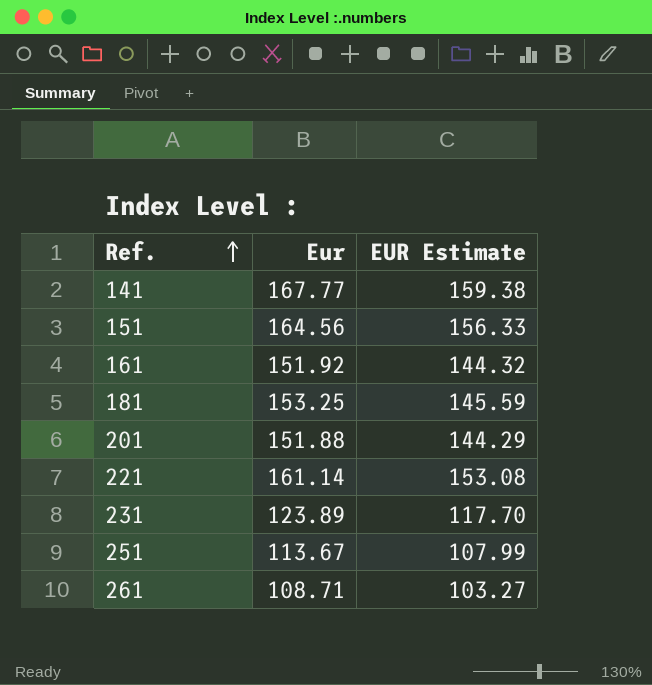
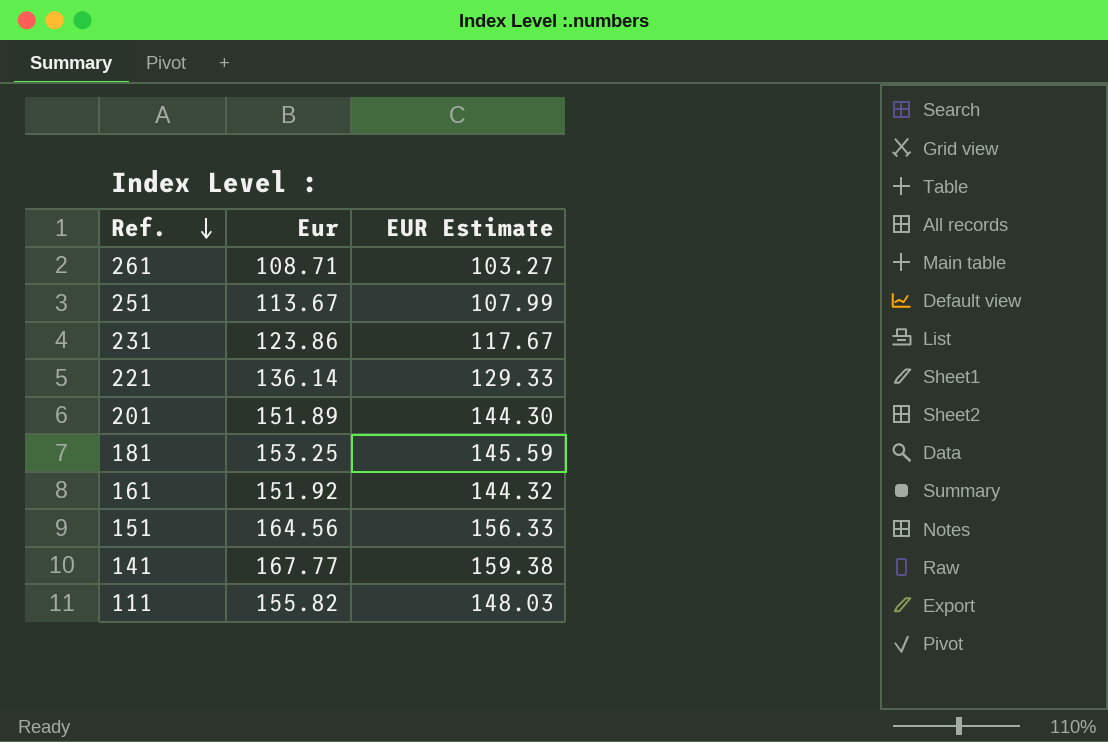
row order: Ref. ascending -> Ref. descending
231 | Eur: 123.89 -> 123.86
231 | EUR Estimate: 117.70 -> 117.67
221 | Eur: 161.14 -> 136.14
221 | EUR Estimate: 153.08 -> 129.33
201 | Eur: 151.88 -> 151.89
201 | EUR Estimate: 144.29 -> 144.30
row 111: none -> 155.82 | 148.03

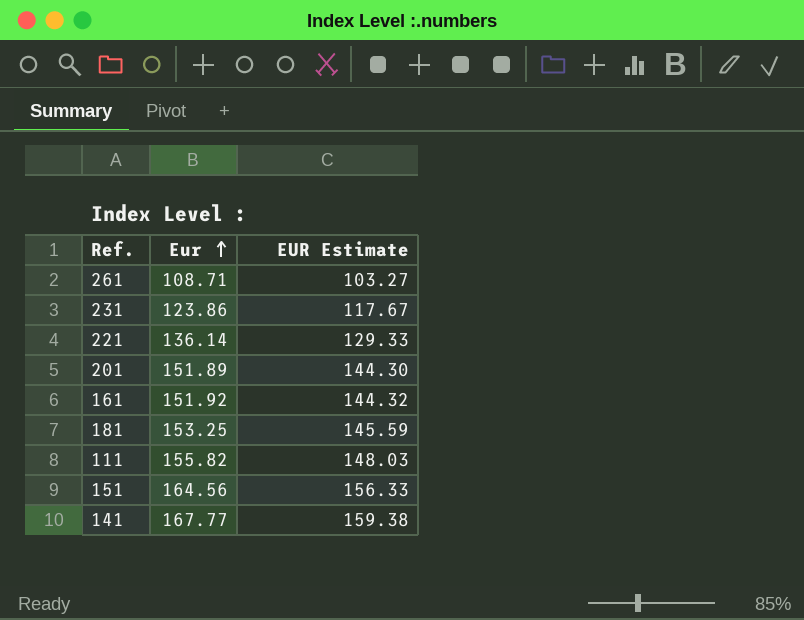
row order: Ref. descending -> Eur ascending
row 251: 113.67 | 107.99 -> none

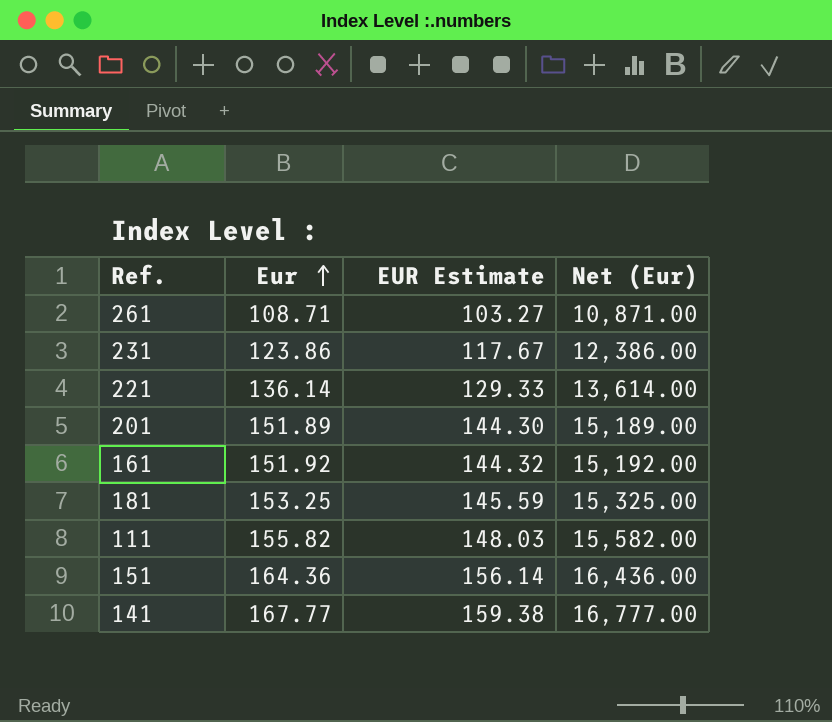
column Net (Eur) | formula: none -> [Eur] * 100
151 | Eur: 164.56 -> 164.36
151 | EUR Estimate: 156.33 -> 156.14

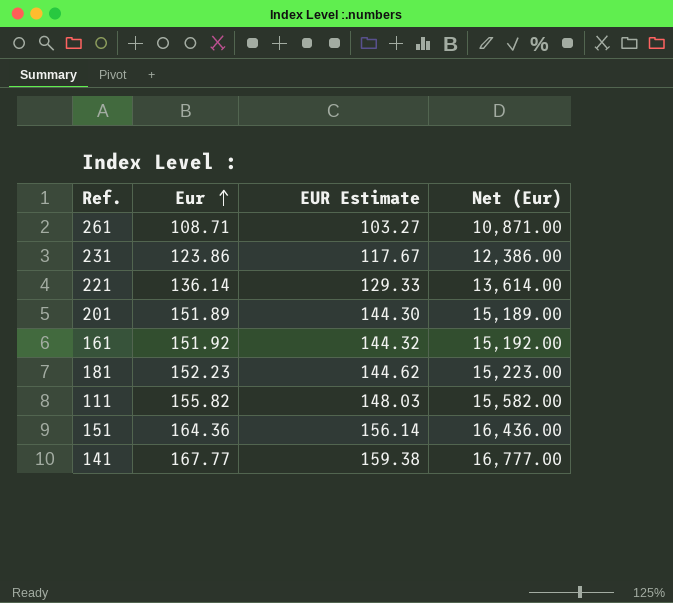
181 | Eur: 153.25 -> 152.23
181 | EUR Estimate: 145.59 -> 144.62
181 | Net (Eur): 15,325.00 -> 15,223.00

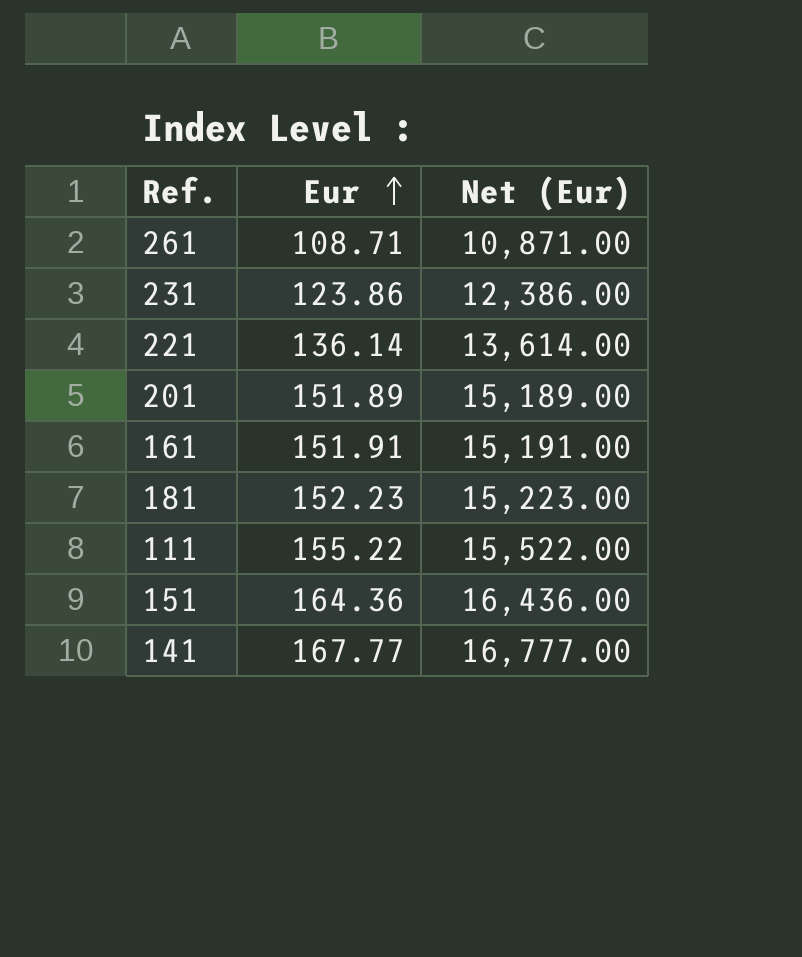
column EUR Estimate | formula: [Eur] * 0.95 -> none
161 | Eur: 151.92 -> 151.91
161 | Net (Eur): 15,192.00 -> 15,191.00
111 | Eur: 155.82 -> 155.22
111 | Net (Eur): 15,582.00 -> 15,522.00

